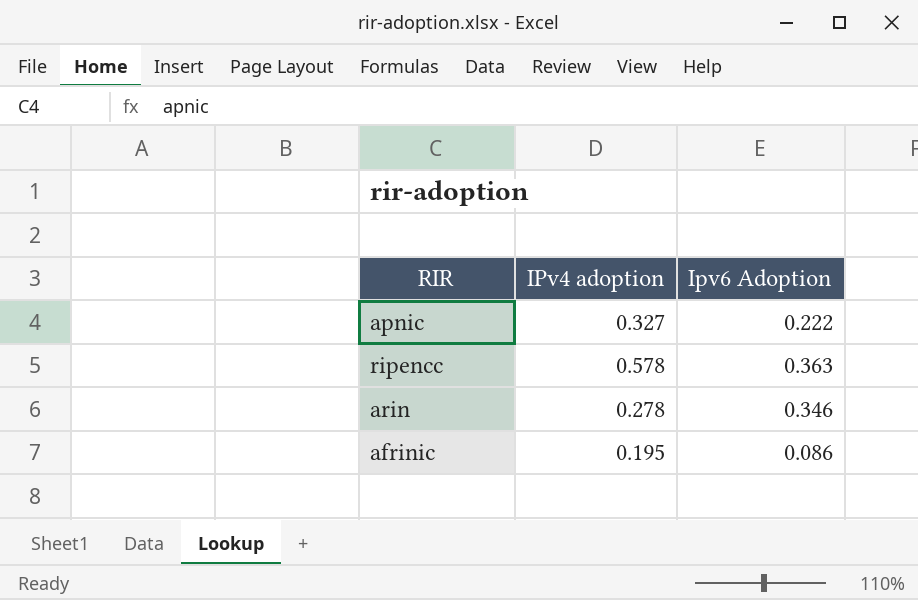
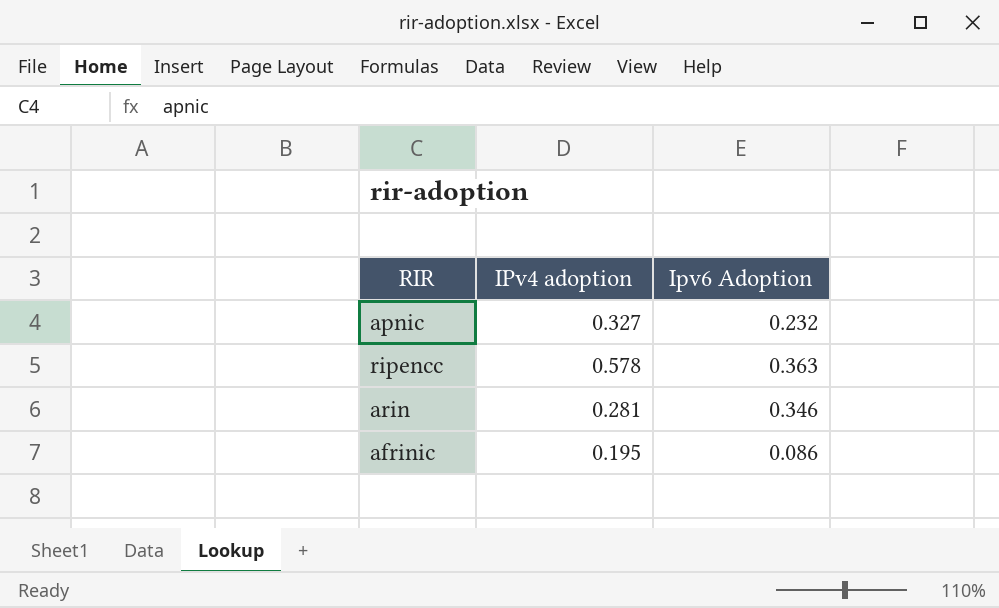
apnic | Ipv6 Adoption: 0.222 -> 0.232
arin | IPv4 adoption: 0.278 -> 0.281

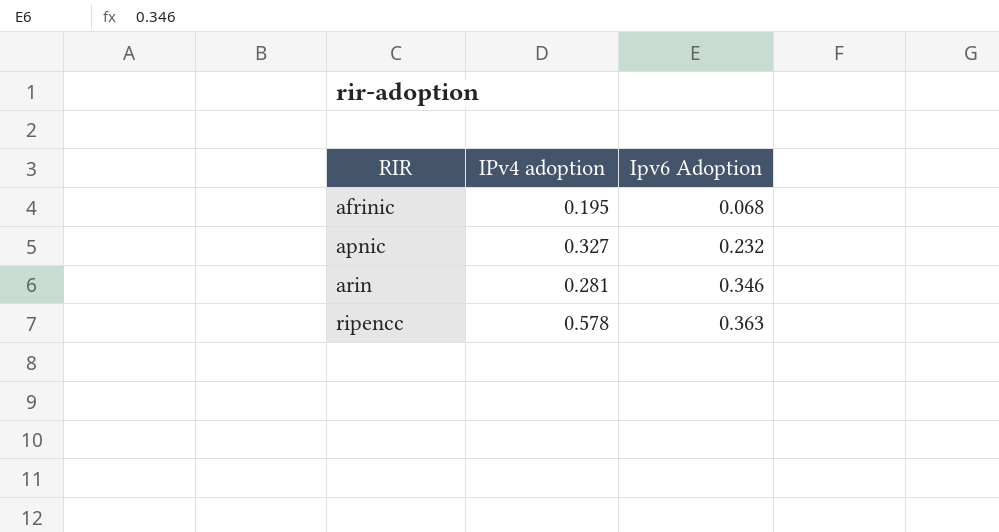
row order: none -> RIR ascending
afrinic | Ipv6 Adoption: 0.086 -> 0.068

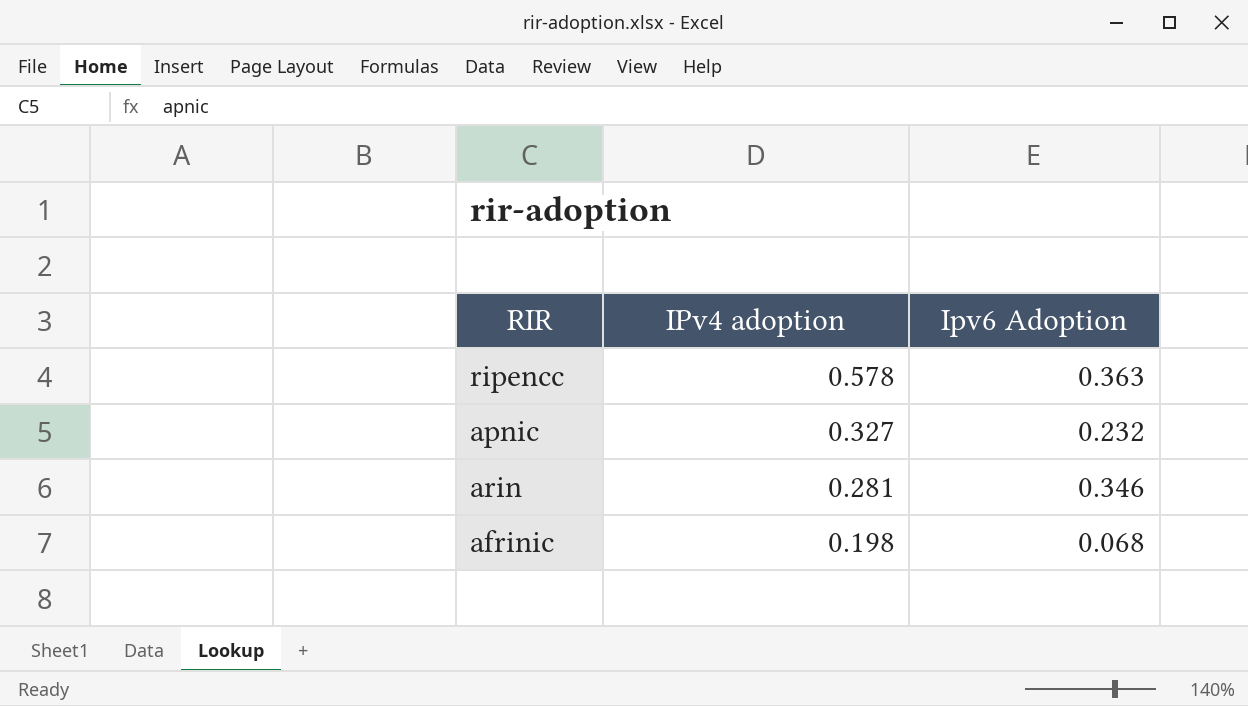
row order: RIR ascending -> IPv4 adoption descending
afrinic | IPv4 adoption: 0.195 -> 0.198

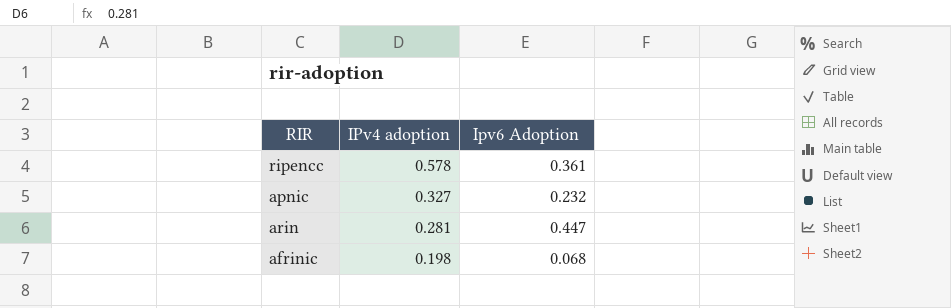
ripencc | Ipv6 Adoption: 0.363 -> 0.361
arin | Ipv6 Adoption: 0.346 -> 0.447

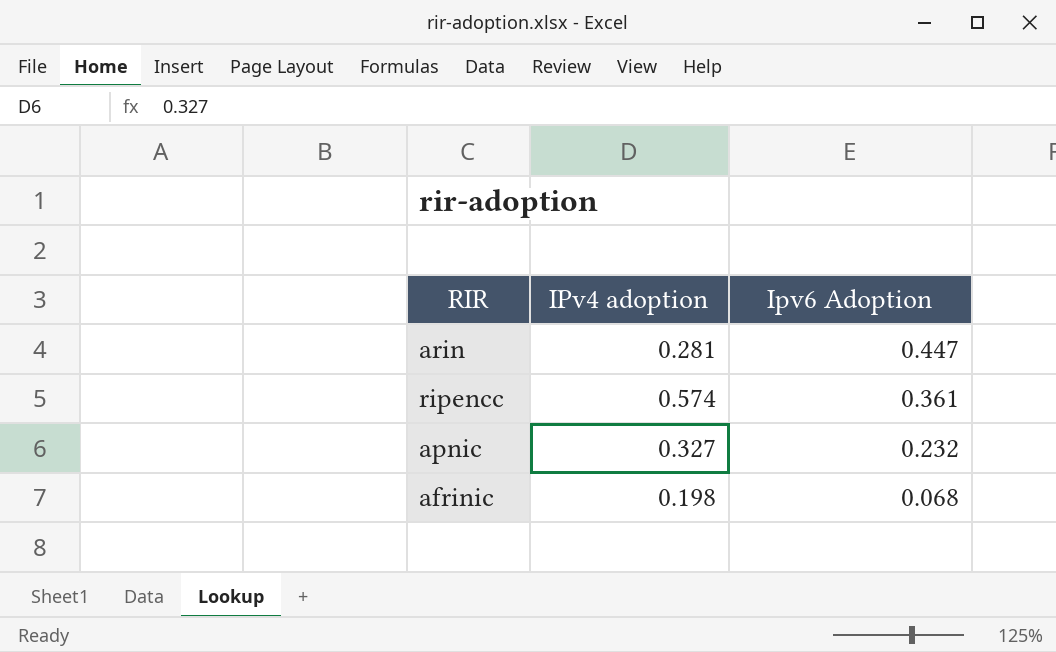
row order: IPv4 adoption descending -> Ipv6 Adoption descending
ripencc | IPv4 adoption: 0.578 -> 0.574

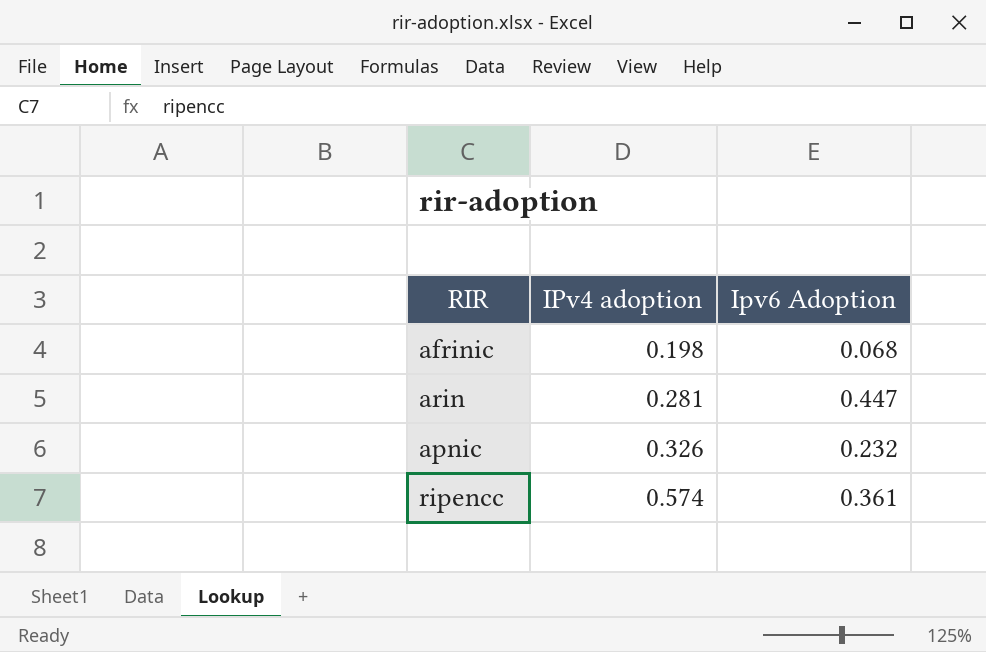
row order: Ipv6 Adoption descending -> IPv4 adoption ascending
apnic | IPv4 adoption: 0.327 -> 0.326

